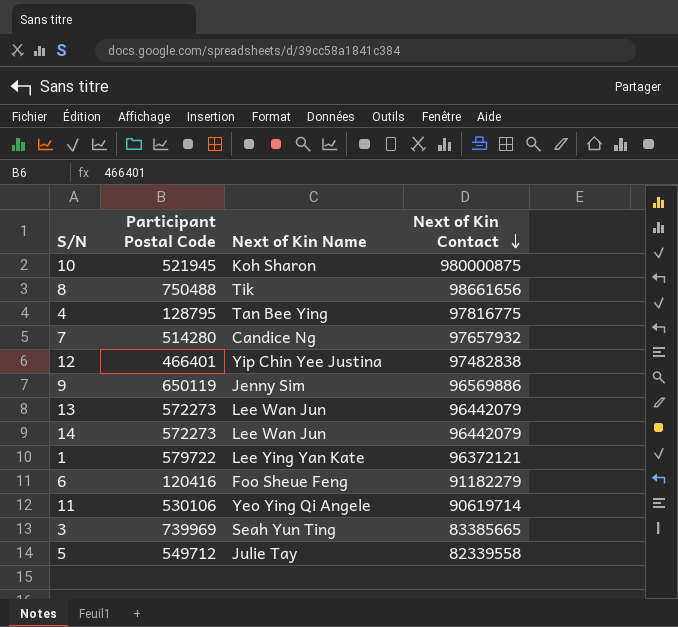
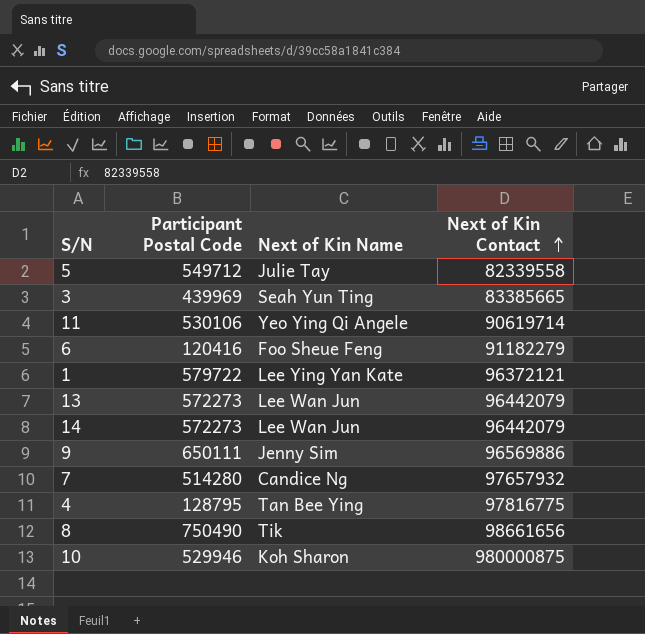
row order: Next of Kin Contact descending -> Next of Kin Contact ascending
row 12: 466401 | Yip Chin Yee Justina | 97482838 -> none
3 | Participant Postal Code: 739969 -> 439969
9 | Participant Postal Code: 650119 -> 650111
8 | Participant Postal Code: 750488 -> 750490
10 | Participant Postal Code: 521945 -> 529946

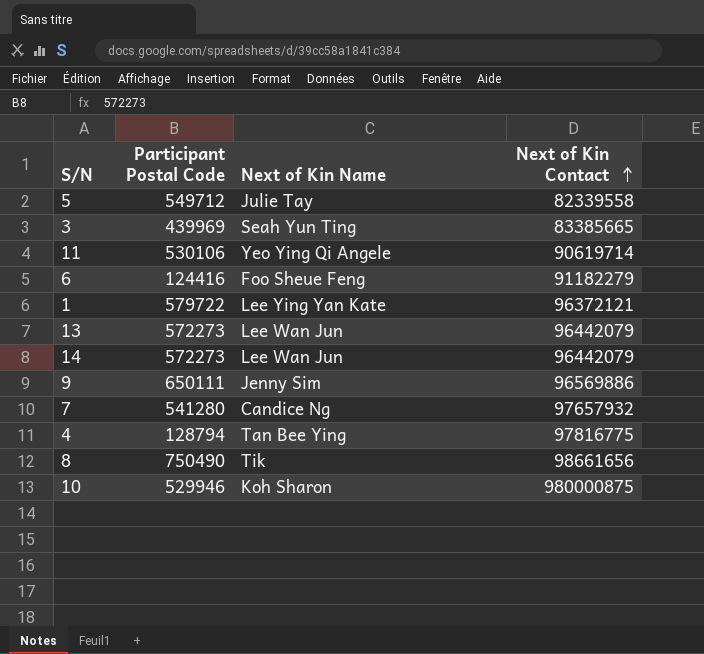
6 | Participant Postal Code: 120416 -> 124416
7 | Participant Postal Code: 514280 -> 541280
4 | Participant Postal Code: 128795 -> 128794

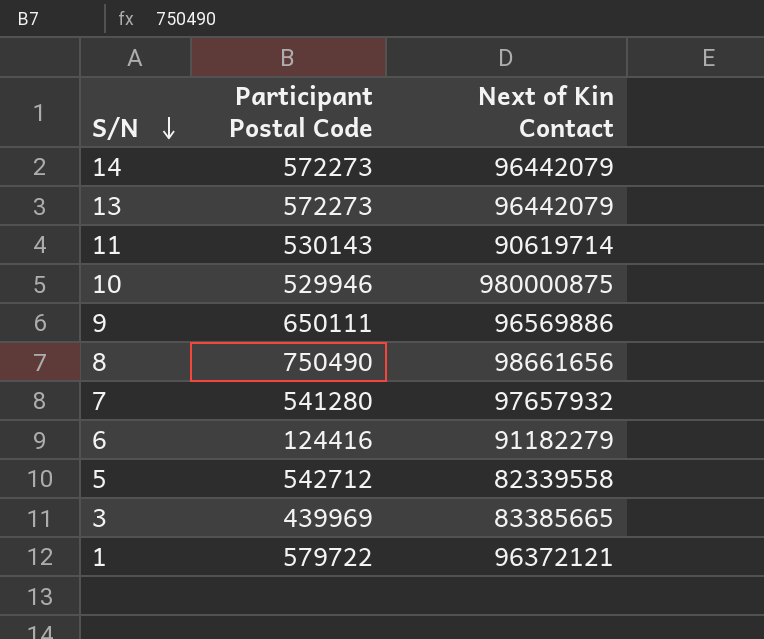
row order: Next of Kin Contact ascending -> S/N descending
column Next of Kin Name | position: 3 -> none
row 4: 128794 | Tan Bee Ying | 97816775 -> none
11 | Participant Postal Code: 530106 -> 530143
5 | Participant Postal Code: 549712 -> 542712

